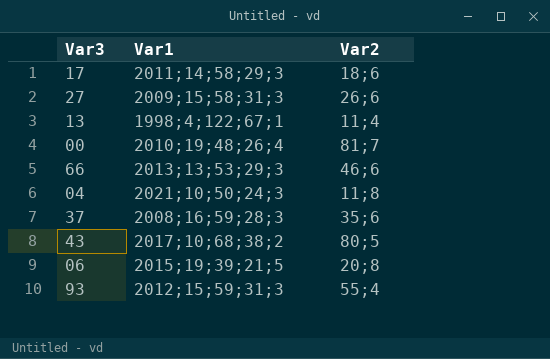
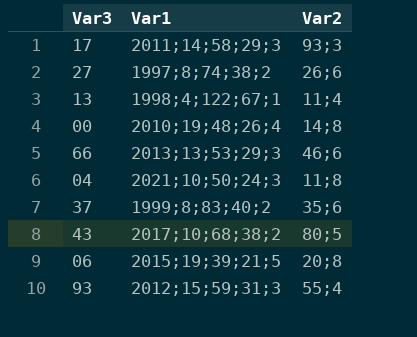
17 | Var2: 18;6 -> 93;3
27 | Var1: 2009;15;58;31;3 -> 1997;8;74;38;2
00 | Var2: 81;7 -> 14;8
37 | Var1: 2008;16;59;28;3 -> 1999;8;83;40;2

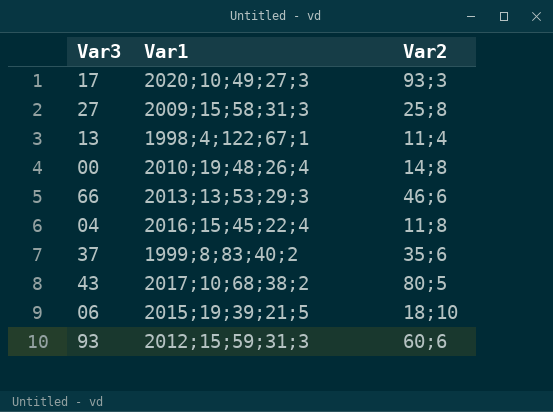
17 | Var1: 2011;14;58;29;3 -> 2020;10;49;27;3
27 | Var1: 1997;8;74;38;2 -> 2009;15;58;31;3
27 | Var2: 26;6 -> 25;8
04 | Var1: 2021;10;50;24;3 -> 2016;15;45;22;4
06 | Var2: 20;8 -> 18;10
93 | Var2: 55;4 -> 60;6

